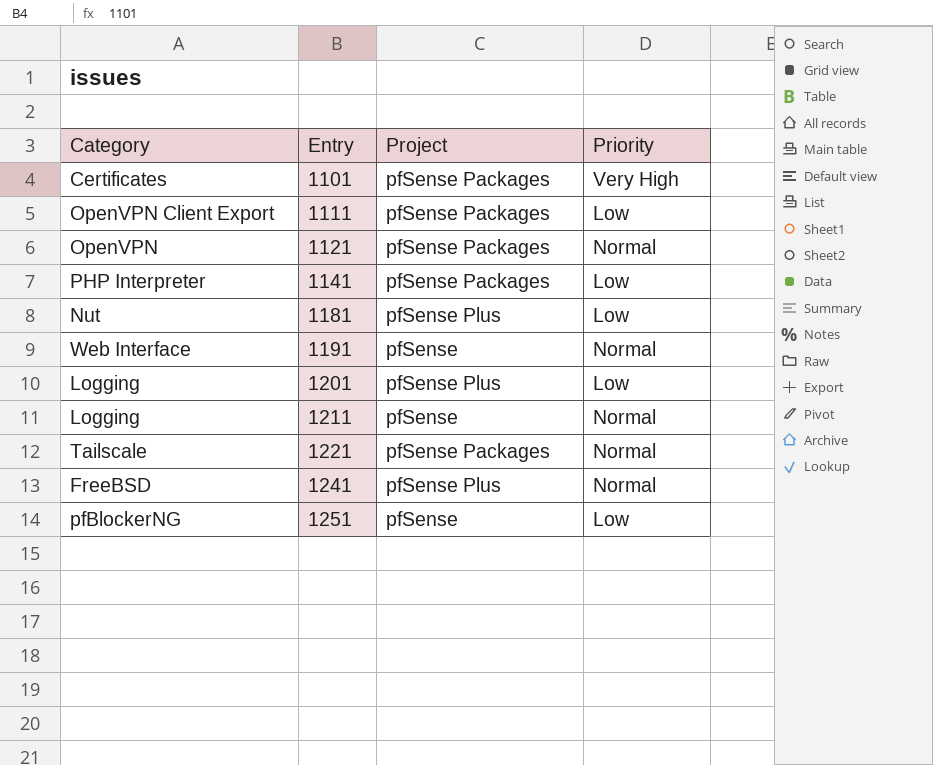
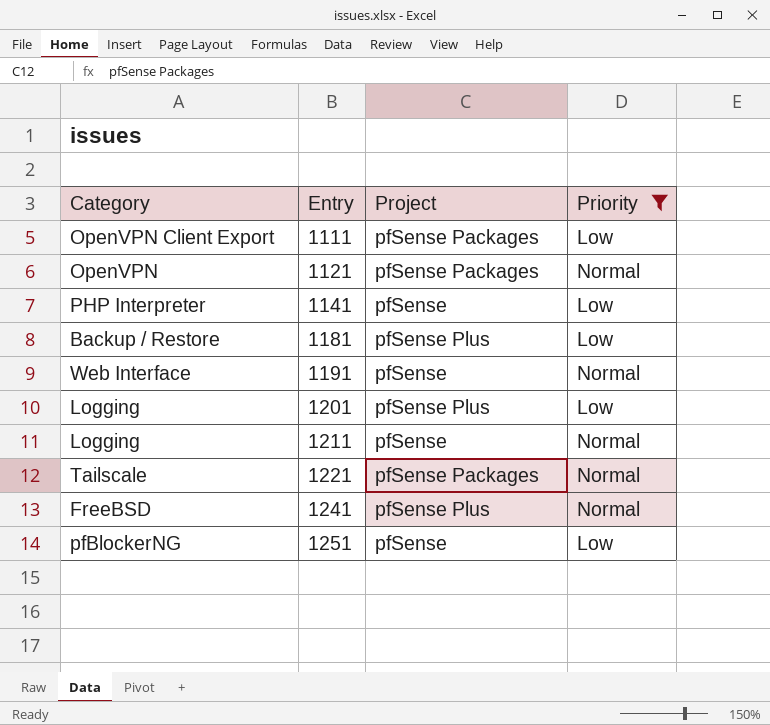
filter: none -> Priority != Very High
1141 | Project: pfSense Packages -> pfSense
1181 | Category: Nut -> Backup / Restore

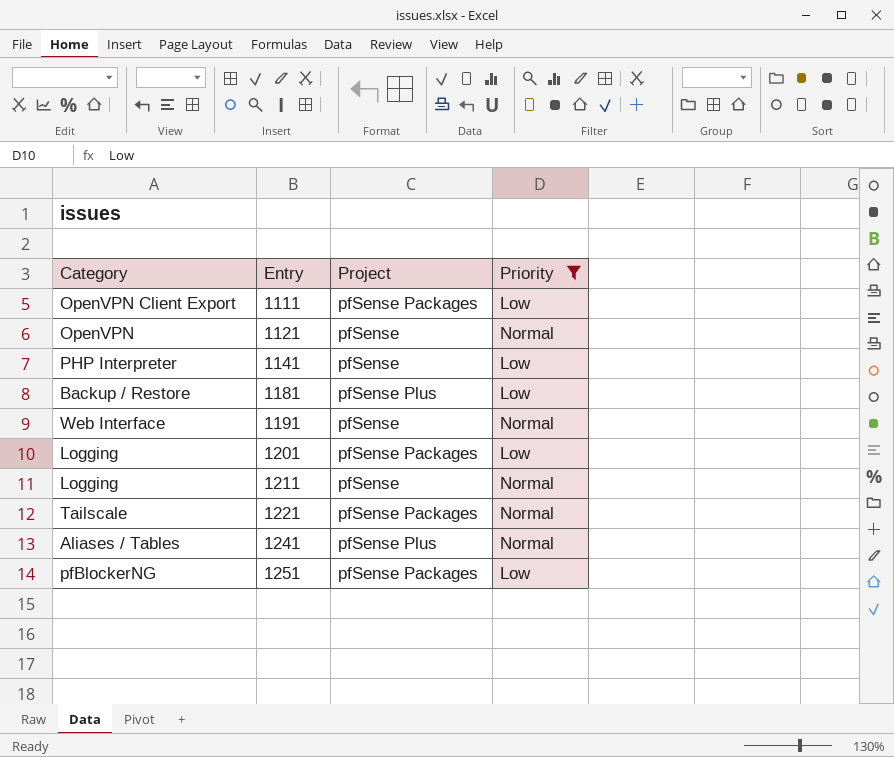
1121 | Project: pfSense Packages -> pfSense
1201 | Project: pfSense Plus -> pfSense Packages
1241 | Category: FreeBSD -> Aliases / Tables
1251 | Project: pfSense -> pfSense Packages

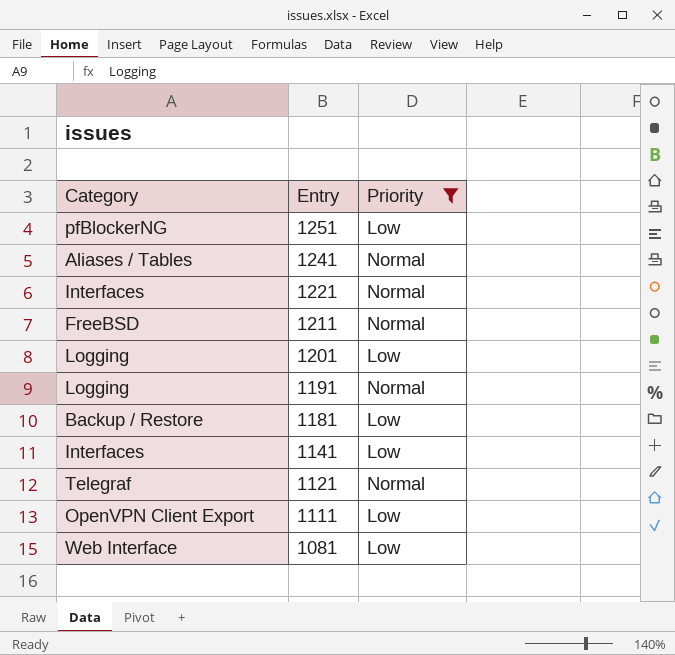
row order: Entry ascending -> Entry descending
column Project | position: 3 -> none
1221 | Category: Tailscale -> Interfaces
1211 | Category: Logging -> FreeBSD
1191 | Category: Web Interface -> Logging
1141 | Category: PHP Interpreter -> Interfaces
1121 | Category: OpenVPN -> Telegraf
row 1081: none -> Web Interface | Low

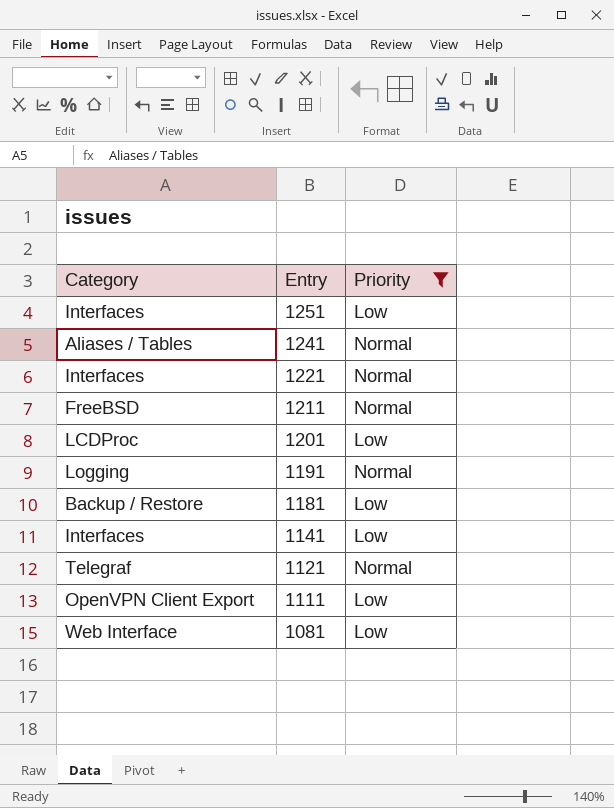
1251 | Category: pfBlockerNG -> Interfaces
1201 | Category: Logging -> LCDProc

